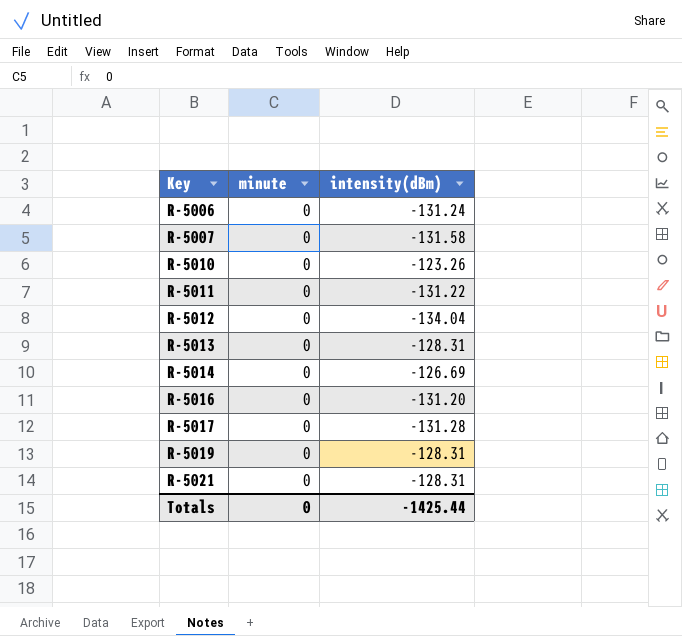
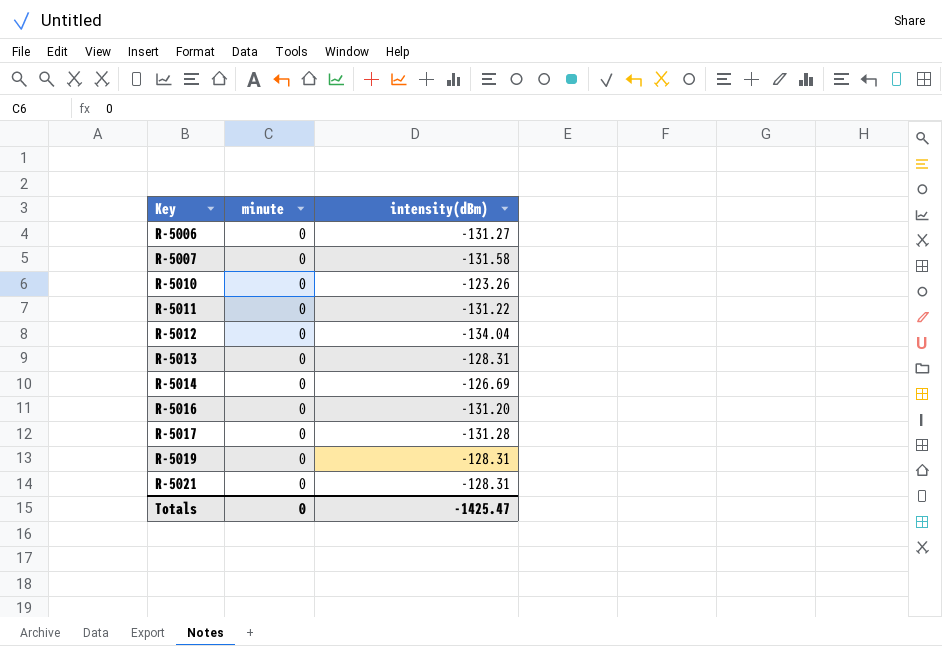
R-5006 | intensity(dBm): -131.24 -> -131.27
Totals | intensity(dBm): -1425.44 -> -1425.47

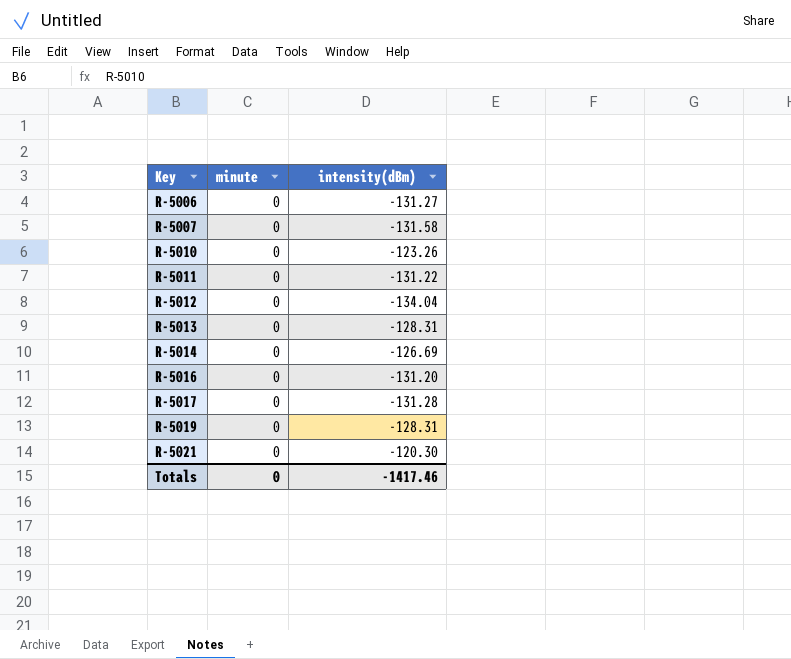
R-5021 | intensity(dBm): -128.31 -> -120.30
Totals | intensity(dBm): -1425.47 -> -1417.46

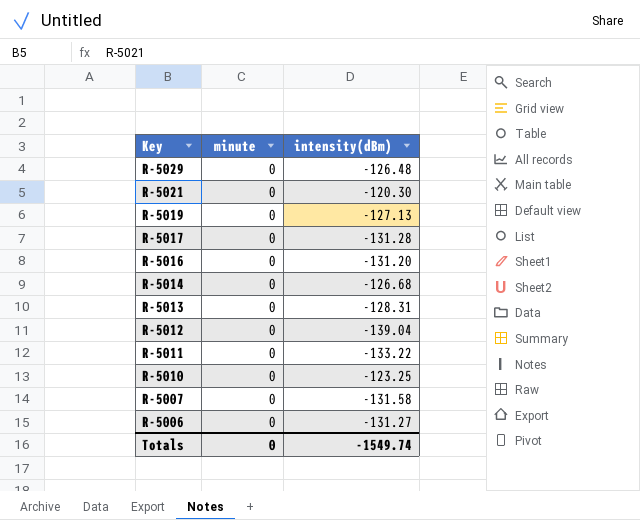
row order: Key ascending -> Key descending
row R-5029: none -> 0 | -126.48
R-5019 | intensity(dBm): -128.31 -> -127.13
R-5014 | intensity(dBm): -126.69 -> -126.68
R-5012 | intensity(dBm): -134.04 -> -139.04
R-5011 | intensity(dBm): -131.22 -> -133.22
R-5010 | intensity(dBm): -123.26 -> -123.25
Totals | intensity(dBm): -1417.46 -> -1549.74

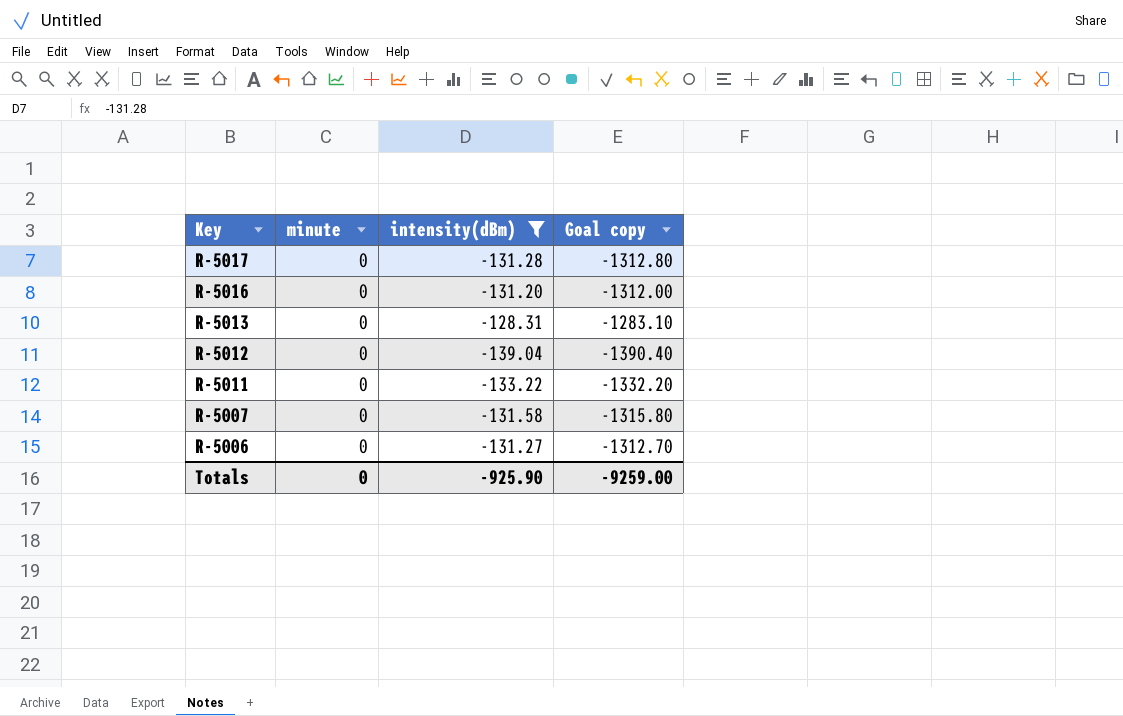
filter: none -> intensity(dBm) <= -128.31
column Goal copy | formula: none -> [intensity(dBm)] * 10
Totals | intensity(dBm): -1549.74 -> -925.90

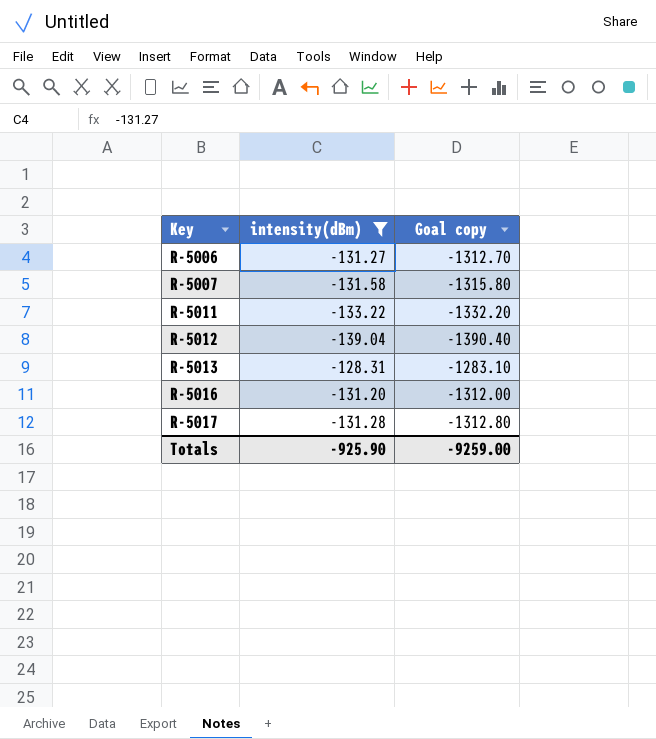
row order: Key descending -> Key ascending
column minute | position: 2 -> none

